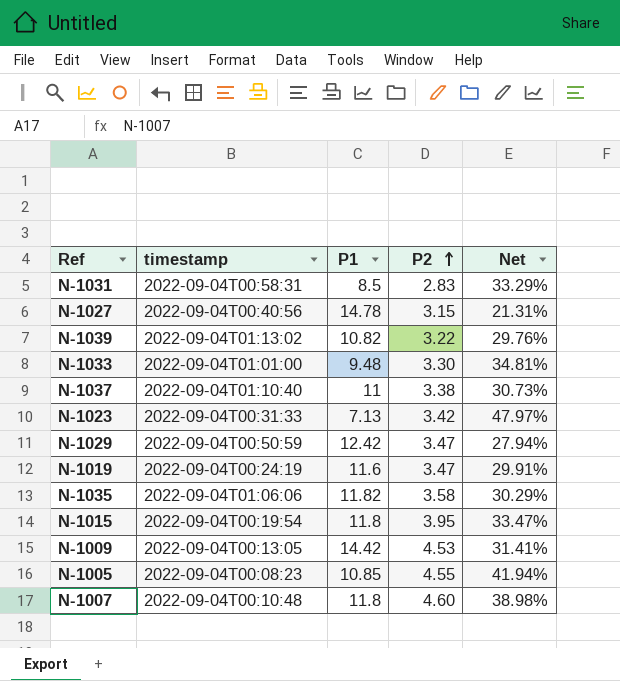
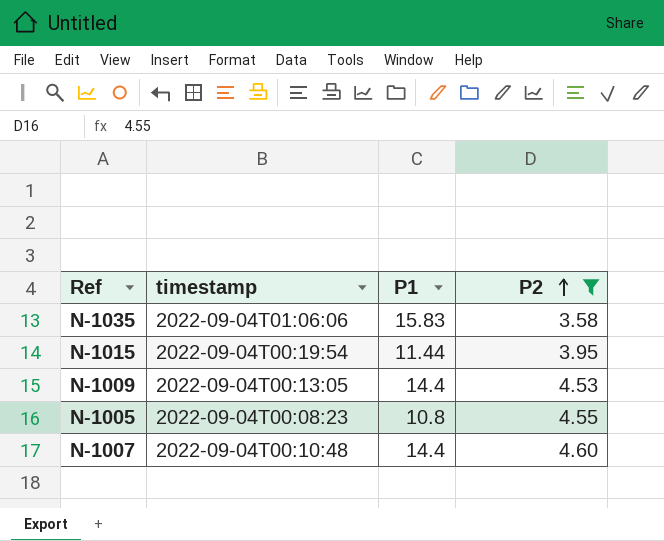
filter: none -> P2 >= 3.58
column Net | formula: [P2] / [P1] -> none
N-1035 | P1: 11.82 -> 15.83
N-1015 | P1: 11.8 -> 11.44
N-1009 | P1: 14.42 -> 14.4
N-1005 | P1: 10.85 -> 10.8
N-1007 | P1: 11.8 -> 14.4

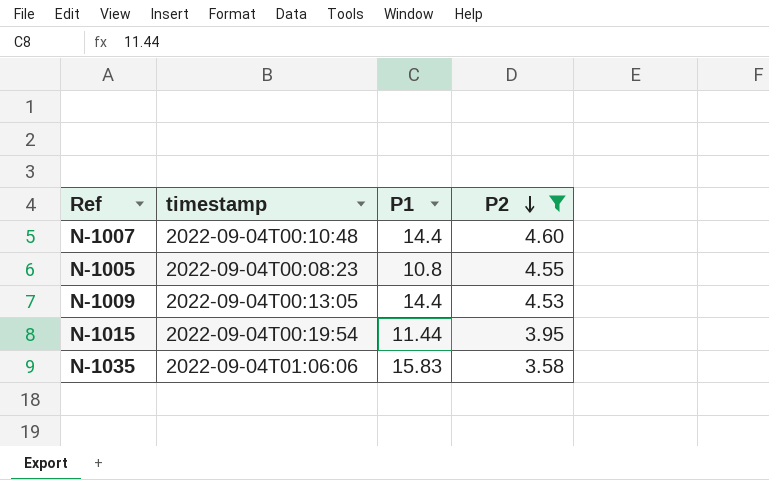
row order: P2 ascending -> P2 descending

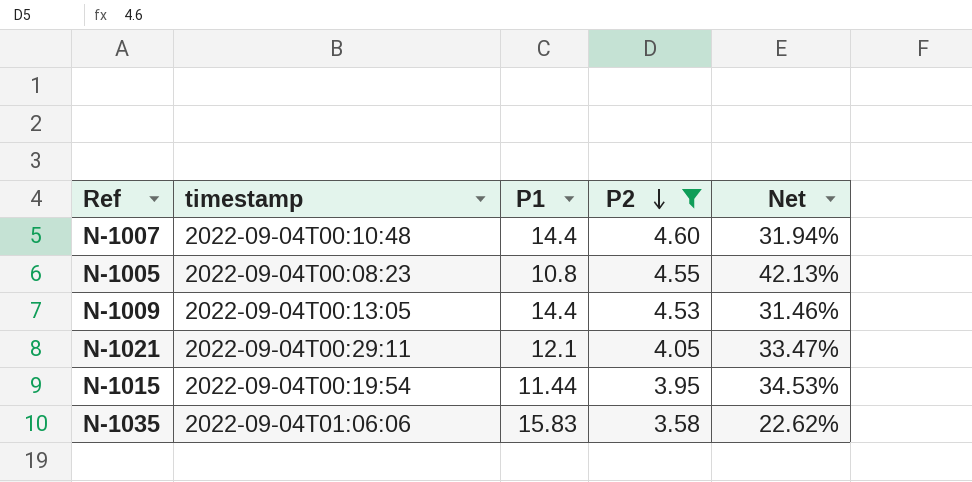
column Net | formula: none -> [P2] / [P1]
row N-1021: none -> 2022-09-04T00:29:11 | 12.1 | 4.05 | 33.47%

